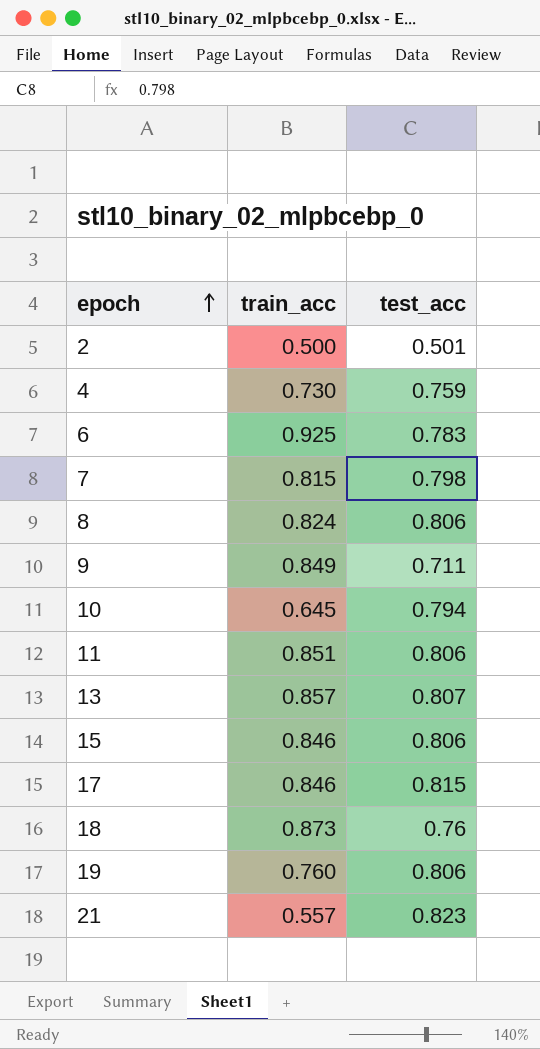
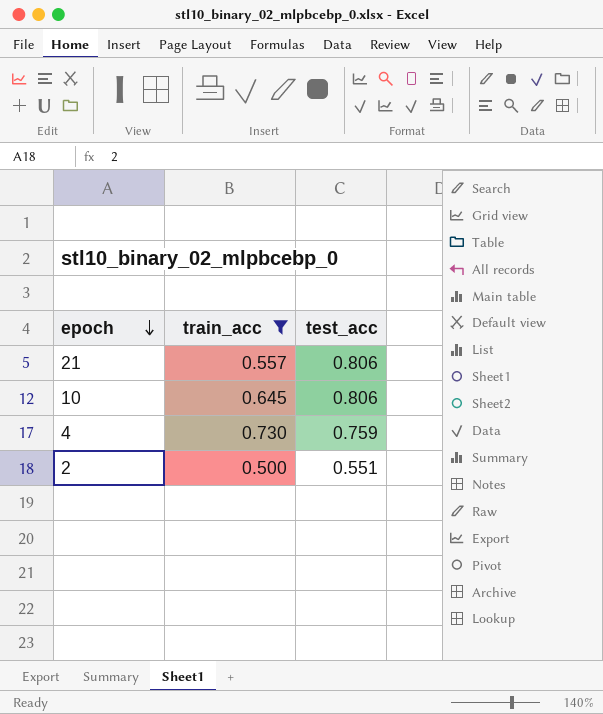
filter: none -> train_acc <= 0.730
row order: epoch ascending -> epoch descending
21 | test_acc: 0.823 -> 0.806
10 | test_acc: 0.794 -> 0.806
2 | test_acc: 0.501 -> 0.551

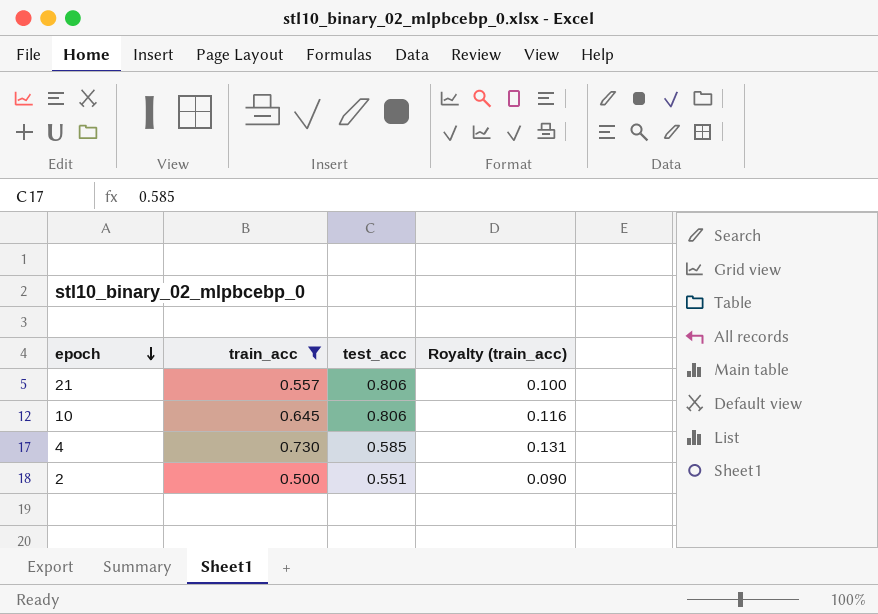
column Royalty (train_acc) | formula: none -> [train_acc] * 0.18
4 | test_acc: 0.759 -> 0.585

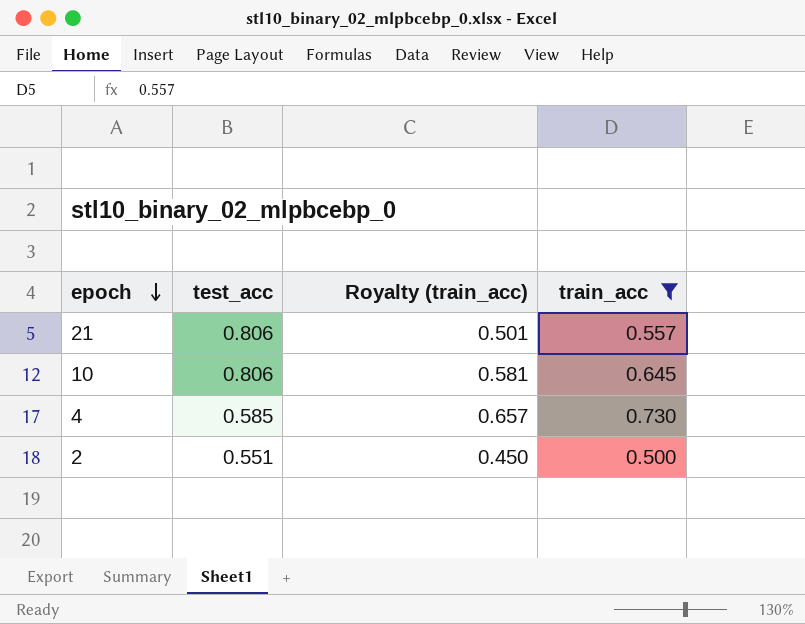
column Royalty (train_acc) | formula: [train_acc] * 0.18 -> [train_acc] * 0.9
column train_acc | position: 2 -> 4

